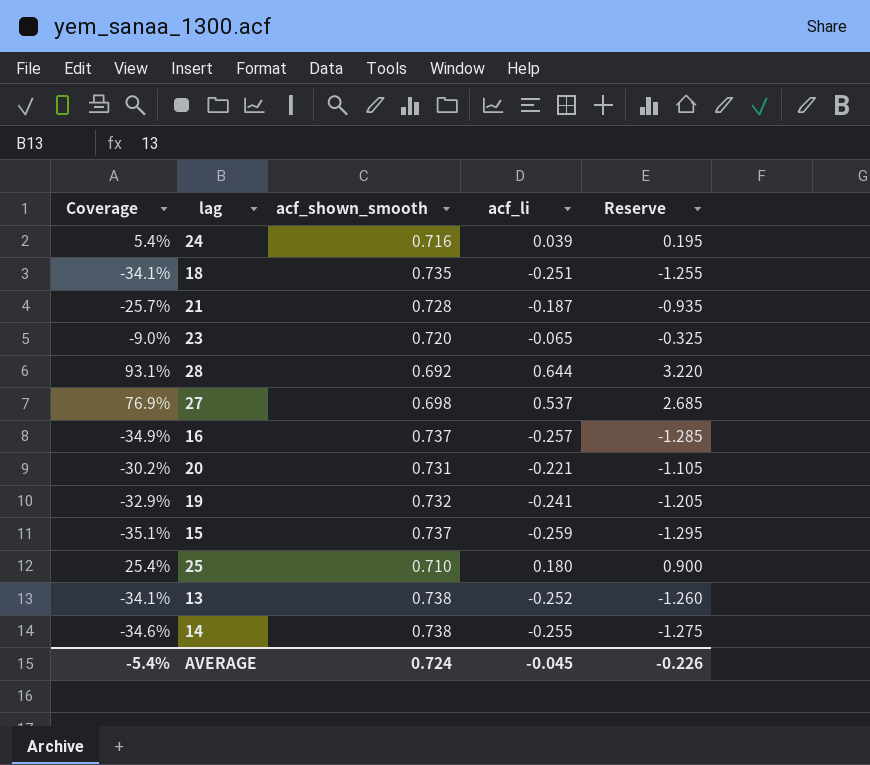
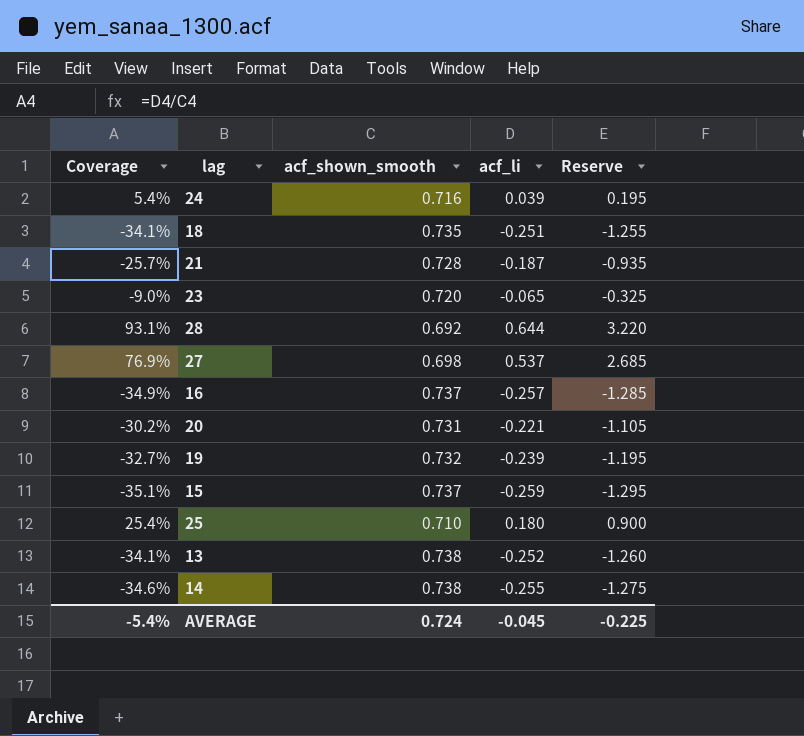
19 | Coverage: -32.9% -> -32.7%
19 | acf_li: -0.241 -> -0.239
19 | Reserve: -1.205 -> -1.195
AVERAGE | Reserve: -0.226 -> -0.225

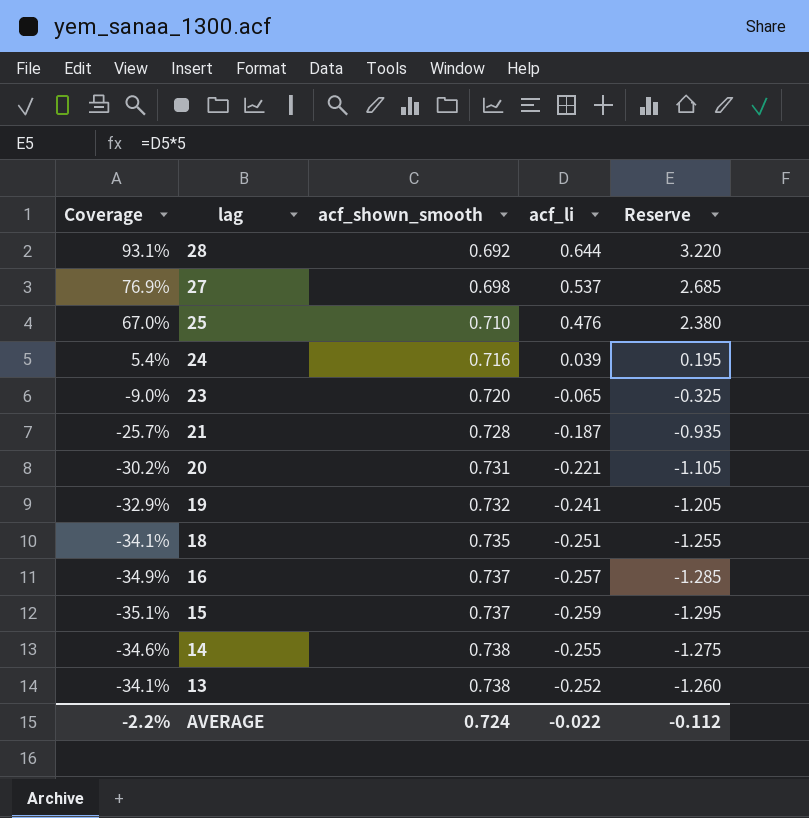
row order: none -> lag descending
25 | Coverage: 25.4% -> 67.0%
25 | acf_li: 0.180 -> 0.476
25 | Reserve: 0.900 -> 2.380
19 | Coverage: -32.7% -> -32.9%
19 | acf_li: -0.239 -> -0.241
19 | Reserve: -1.195 -> -1.205
AVERAGE | Coverage: -5.4% -> -2.2%
AVERAGE | acf_li: -0.045 -> -0.022
AVERAGE | Reserve: -0.225 -> -0.112

